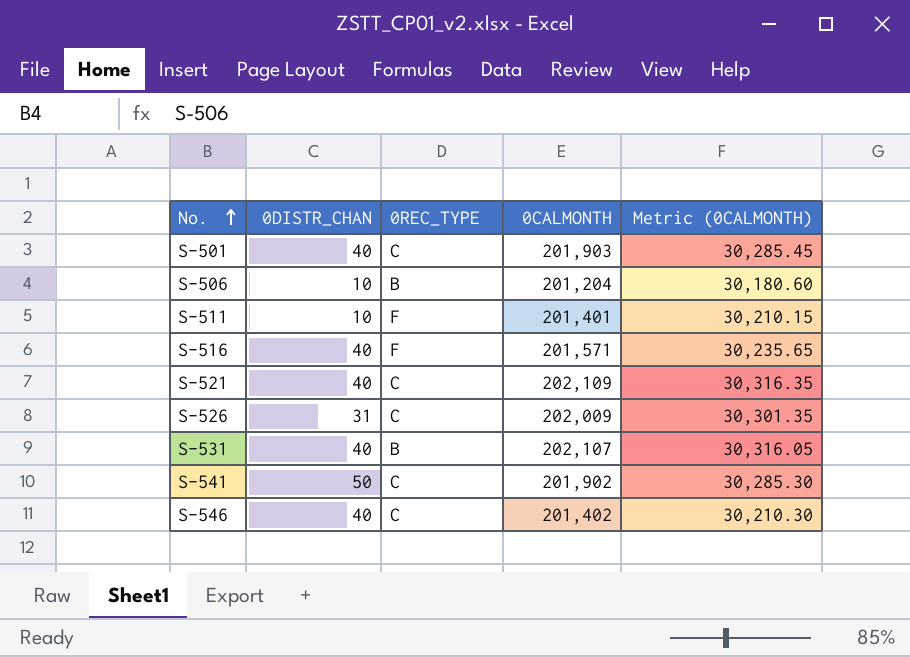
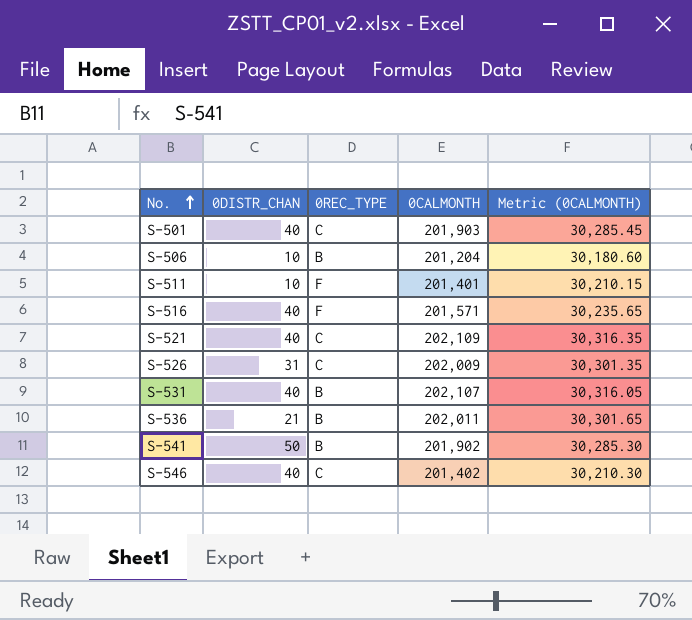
row S-536: none -> 21 | B | 202,011 | 30,301.65
S-541 | 0REC_TYPE: C -> B

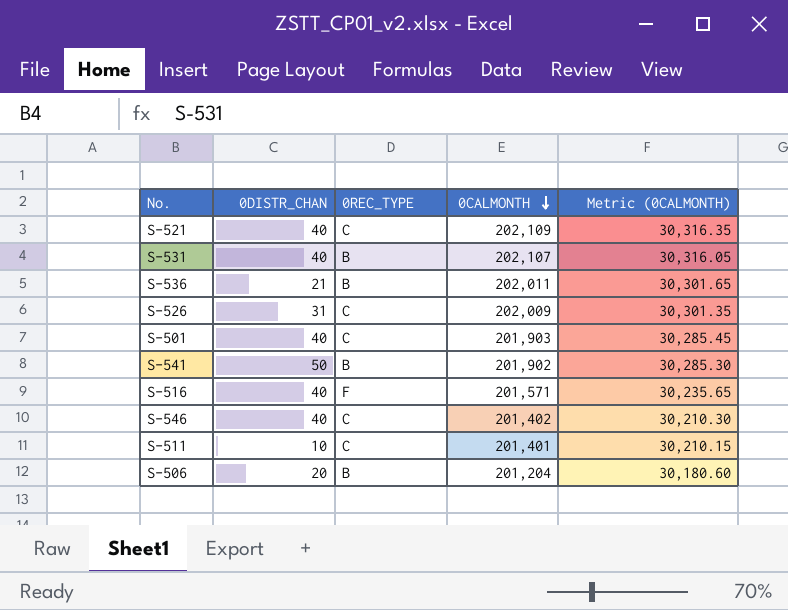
row order: No. ascending -> 0CALMONTH descending
S-511 | 0REC_TYPE: F -> C
S-506 | 0DISTR_CHAN: 10 -> 20

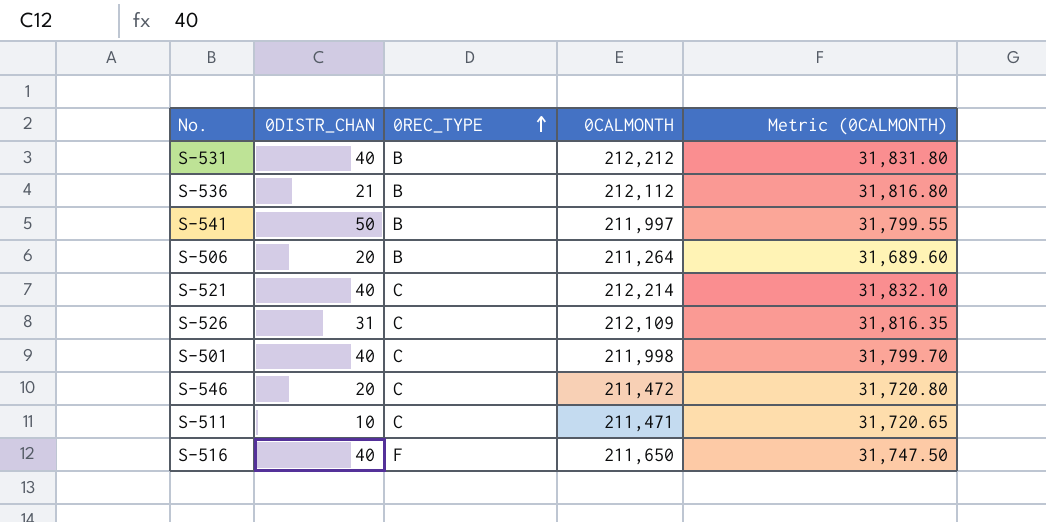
row order: 0CALMONTH descending -> 0REC_TYPE ascending
S-531 | 0CALMONTH: 202,107 -> 212,212
S-531 | Metric (0CALMONTH): 30,316.05 -> 31,831.80
S-536 | 0CALMONTH: 202,011 -> 212,112
S-536 | Metric (0CALMONTH): 30,301.65 -> 31,816.80
S-541 | 0CALMONTH: 201,902 -> 211,997
S-541 | Metric (0CALMONTH): 30,285.30 -> 31,799.55
S-506 | 0CALMONTH: 201,204 -> 211,264
S-506 | Metric (0CALMONTH): 30,180.60 -> 31,689.60
S-521 | 0CALMONTH: 202,109 -> 212,214
S-521 | Metric (0CALMONTH): 30,316.35 -> 31,832.10
S-526 | 0CALMONTH: 202,009 -> 212,109
S-526 | Metric (0CALMONTH): 30,301.35 -> 31,816.35
S-501 | 0CALMONTH: 201,903 -> 211,998
S-501 | Metric (0CALMONTH): 30,285.45 -> 31,799.70
S-546 | 0DISTR_CHAN: 40 -> 20
S-546 | 0CALMONTH: 201,402 -> 211,472
S-546 | Metric (0CALMONTH): 30,210.30 -> 31,720.80
S-511 | 0CALMONTH: 201,401 -> 211,471
S-511 | Metric (0CALMONTH): 30,210.15 -> 31,720.65
S-516 | 0CALMONTH: 201,571 -> 211,650
S-516 | Metric (0CALMONTH): 30,235.65 -> 31,747.50

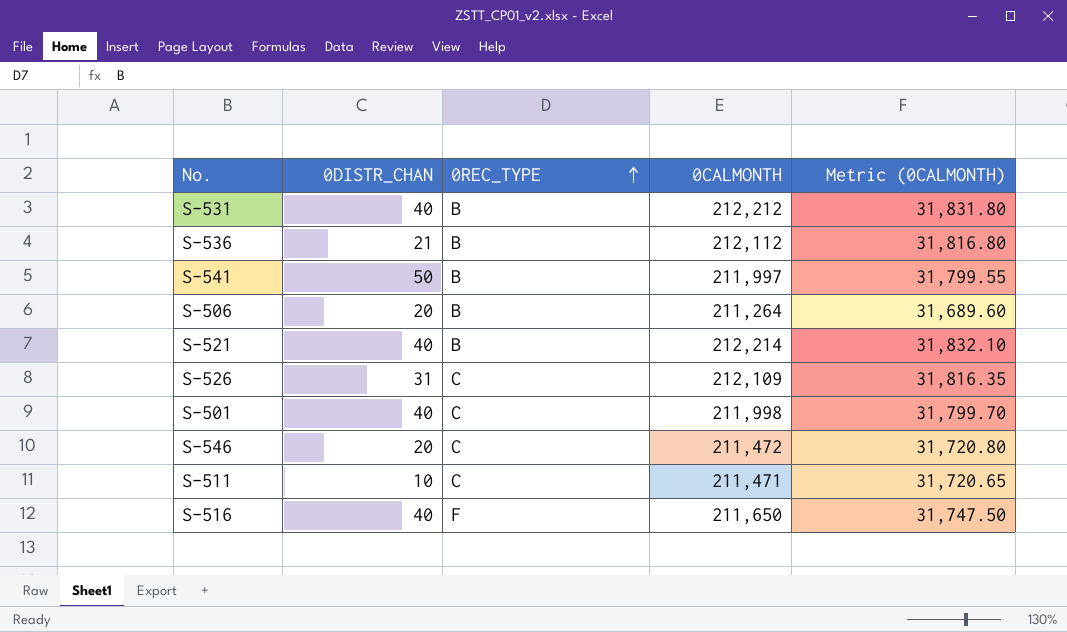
S-521 | 0REC_TYPE: C -> B

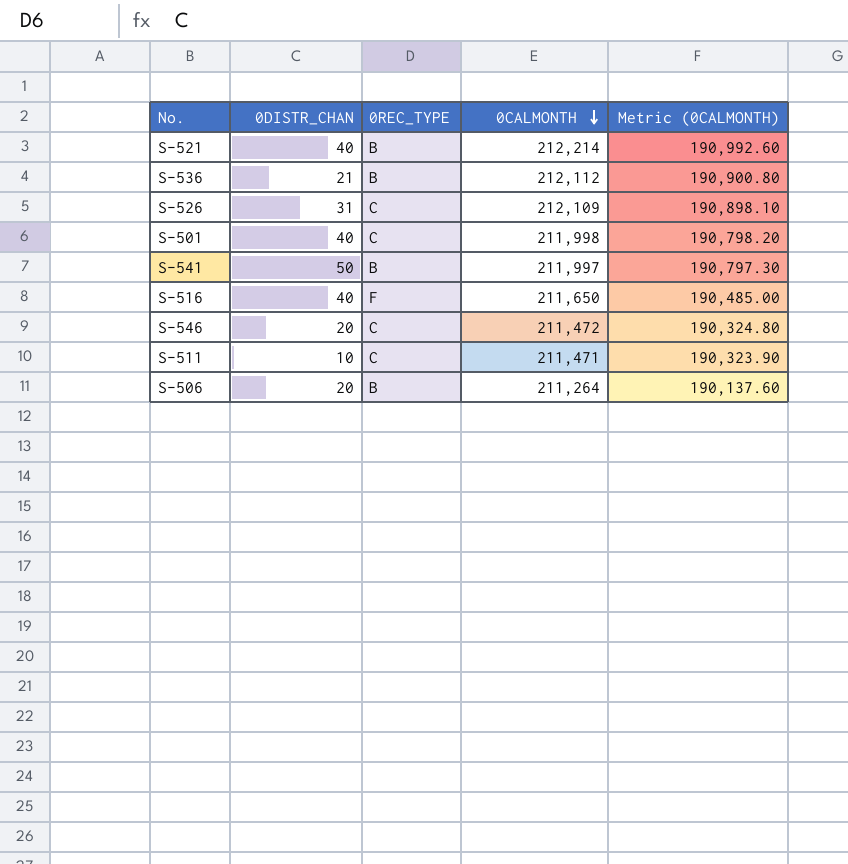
row order: 0REC_TYPE ascending -> 0CALMONTH descending
column Metric (0CALMONTH) | formula: [0CALMONTH] * 0.15 -> [0CALMONTH] * 0.9
row S-531: 40 | B | 212,212 | 31,831.80 -> none

